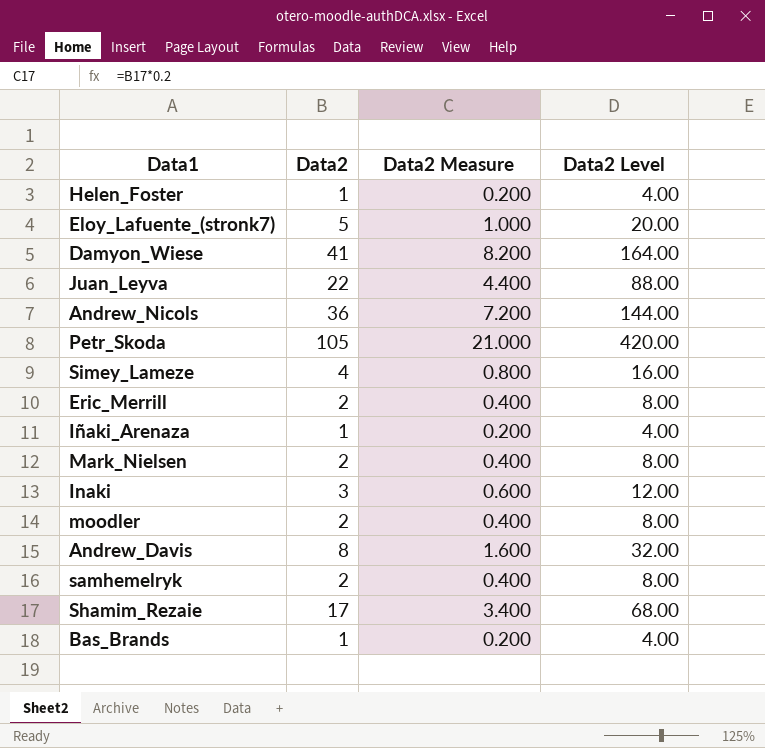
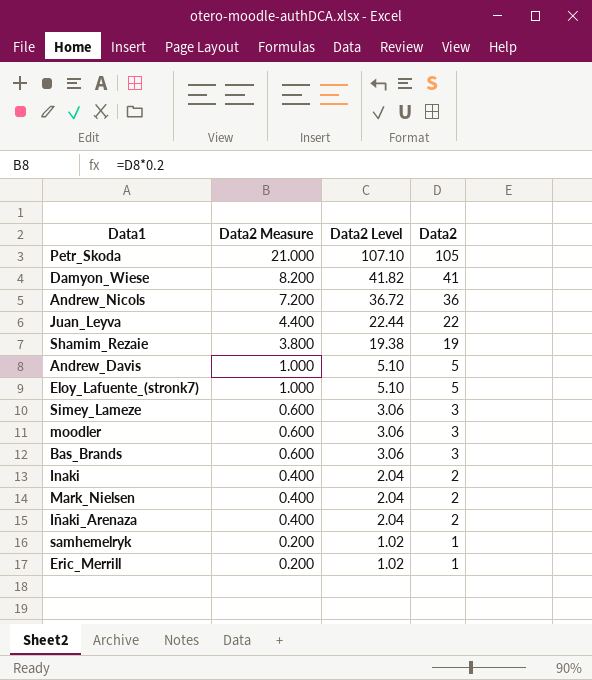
row order: none -> Data2 Measure descending
column Data2 Level | formula: [Data2] * 4 -> [Data2] * 1.02
column Data2 | position: 2 -> 4
row Helen_Foster: 1 | 0.200 | 4.00 -> none
Shamim_Rezaie | Data2 Measure: 3.400 -> 3.800
Shamim_Rezaie | Data2: 17 -> 19
Andrew_Davis | Data2 Measure: 1.600 -> 1.000
Andrew_Davis | Data2: 8 -> 5
Simey_Lameze | Data2 Measure: 0.800 -> 0.600
Simey_Lameze | Data2: 4 -> 3
moodler | Data2 Measure: 0.400 -> 0.600
moodler | Data2: 2 -> 3
Bas_Brands | Data2 Measure: 0.200 -> 0.600
Bas_Brands | Data2: 1 -> 3
Inaki | Data2 Measure: 0.600 -> 0.400
Inaki | Data2: 3 -> 2
Iñaki_Arenaza | Data2 Measure: 0.200 -> 0.400
Iñaki_Arenaza | Data2: 1 -> 2
samhemelryk | Data2 Measure: 0.400 -> 0.200
samhemelryk | Data2: 2 -> 1
Eric_Merrill | Data2 Measure: 0.400 -> 0.200
Eric_Merrill | Data2: 2 -> 1

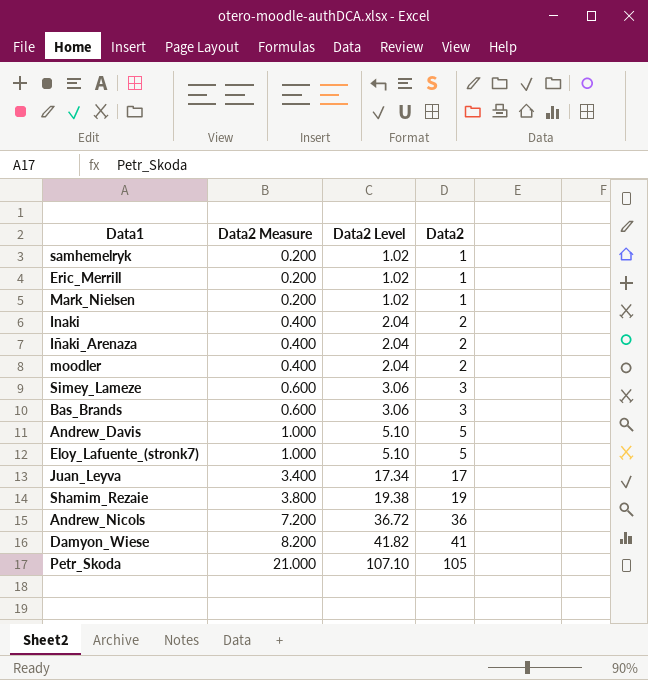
row order: Data2 Measure descending -> Data2 Measure ascending
Mark_Nielsen | Data2 Measure: 0.400 -> 0.200
Mark_Nielsen | Data2 Level: 2.04 -> 1.02
Mark_Nielsen | Data2: 2 -> 1
moodler | Data2 Measure: 0.600 -> 0.400
moodler | Data2 Level: 3.06 -> 2.04
moodler | Data2: 3 -> 2
Juan_Leyva | Data2 Measure: 4.400 -> 3.400
Juan_Leyva | Data2 Level: 22.44 -> 17.34
Juan_Leyva | Data2: 22 -> 17

